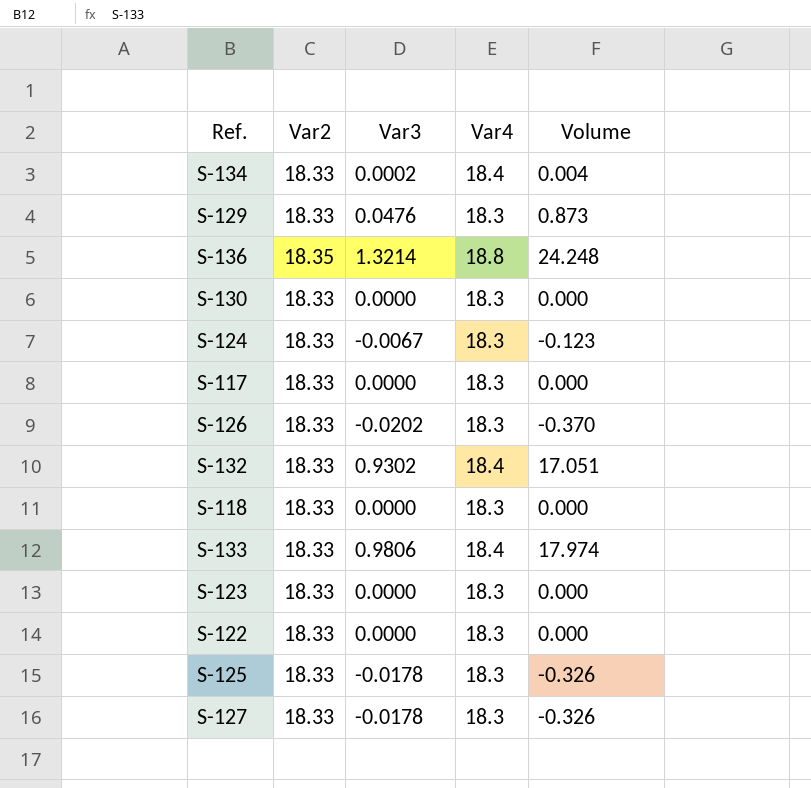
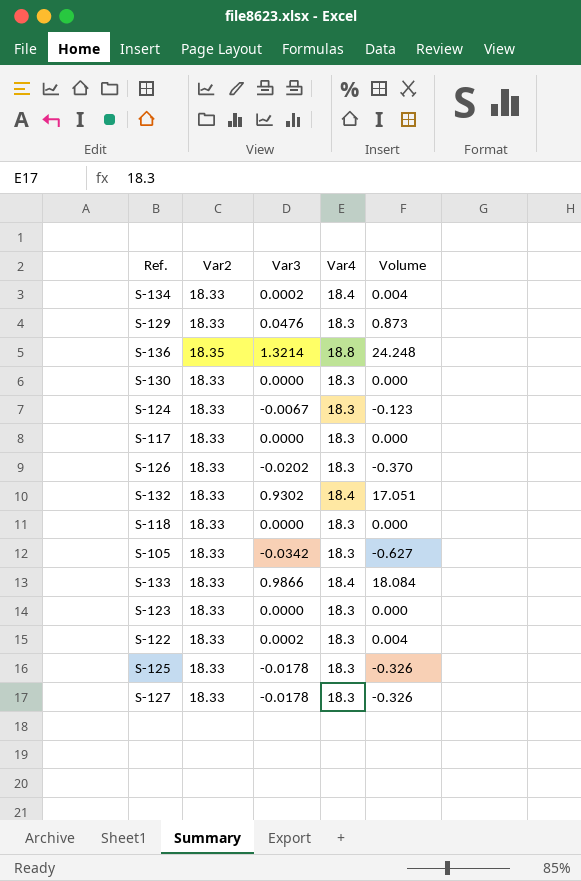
row S-105: none -> 18.33 | -0.0342 | 18.3 | -0.627
S-133 | Var3: 0.9806 -> 0.9866
S-133 | Volume: 17.974 -> 18.084
S-122 | Var3: 0.0000 -> 0.0002
S-122 | Volume: 0.000 -> 0.004

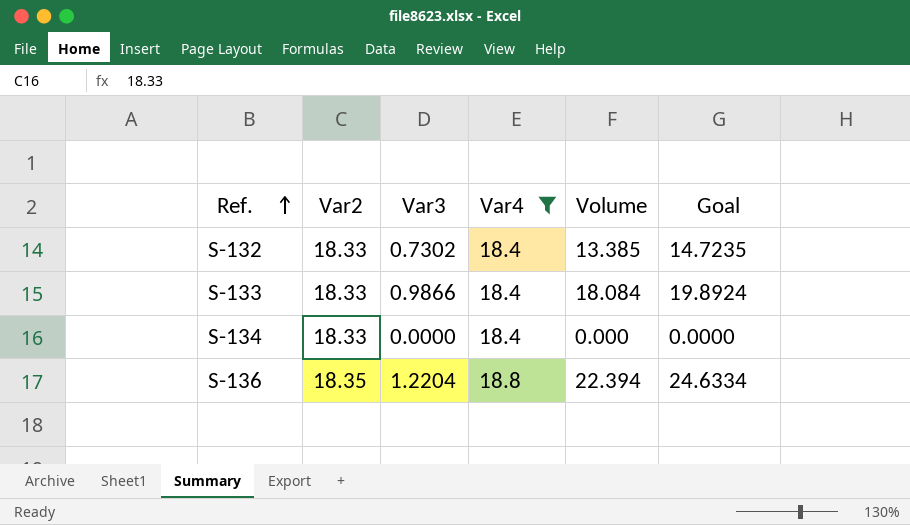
filter: none -> Var4 != 18.3
row order: none -> Ref. ascending
column Goal | formula: none -> [Volume] * 1.1
S-132 | Var3: 0.9302 -> 0.7302
S-132 | Volume: 17.051 -> 13.385
S-134 | Var3: 0.0002 -> 0.0000
S-134 | Volume: 0.004 -> 0.000
S-136 | Var3: 1.3214 -> 1.2204
S-136 | Volume: 24.248 -> 22.394

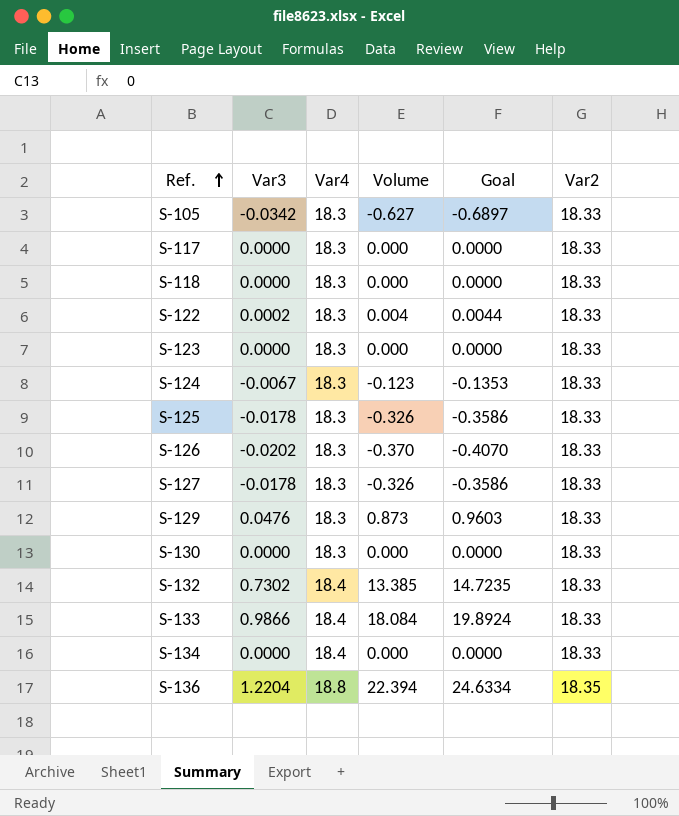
filter: Var4 != 18.3 -> none
column Var2 | position: 2 -> 6

